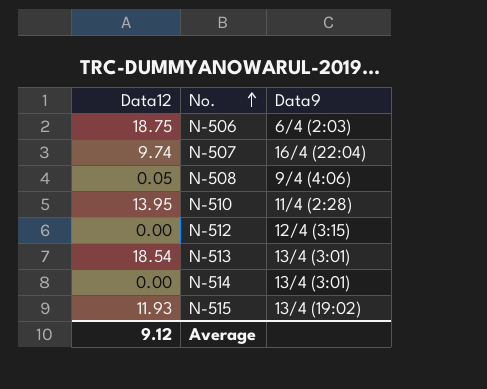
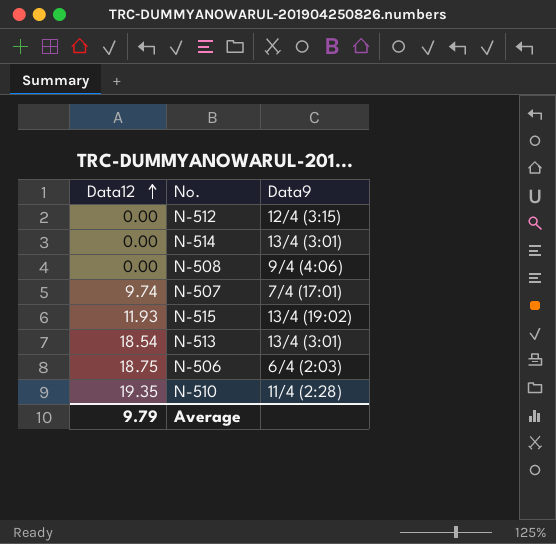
row order: No. ascending -> Data12 ascending
N-508 | Data12: 0.05 -> 0.00
N-507 | Data9: 16/4 (22:04) -> 7/4 (17:01)
N-510 | Data12: 13.95 -> 19.35
Average | Data12: 9.12 -> 9.79

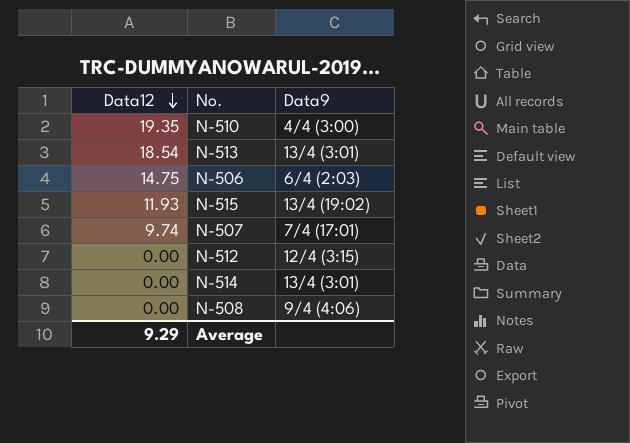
row order: Data12 ascending -> Data12 descending
N-510 | Data9: 11/4 (2:28) -> 4/4 (3:00)
N-506 | Data12: 18.75 -> 14.75
Average | Data12: 9.79 -> 9.29

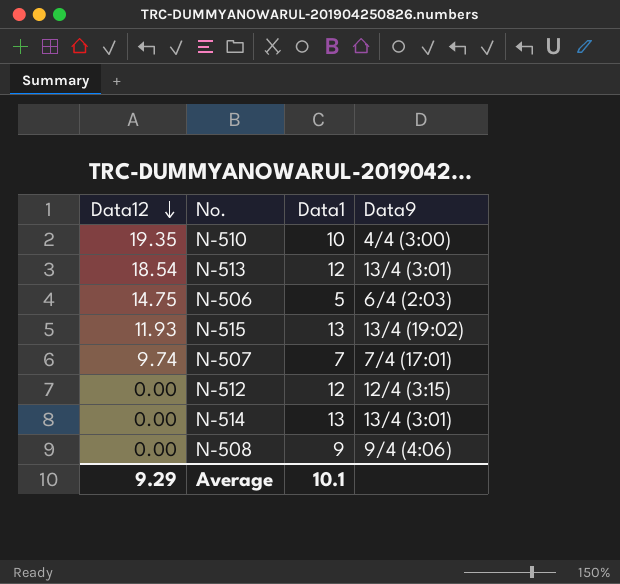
column Data1 | position: none -> 3

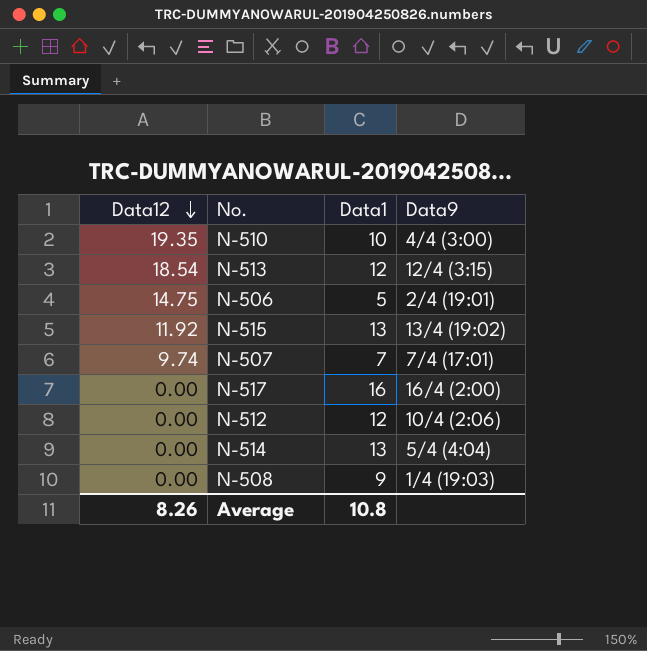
N-513 | Data9: 13/4 (3:01) -> 12/4 (3:15)
N-506 | Data9: 6/4 (2:03) -> 2/4 (19:01)
N-515 | Data12: 11.93 -> 11.92
row N-517: none -> 0.00 | 16 | 16/4 (2:00)
N-512 | Data9: 12/4 (3:15) -> 10/4 (2:06)
N-514 | Data9: 13/4 (3:01) -> 5/4 (4:04)
N-508 | Data9: 9/4 (4:06) -> 1/4 (19:03)
Average | Data12: 9.29 -> 8.26
Average | Data1: 10.1 -> 10.8

